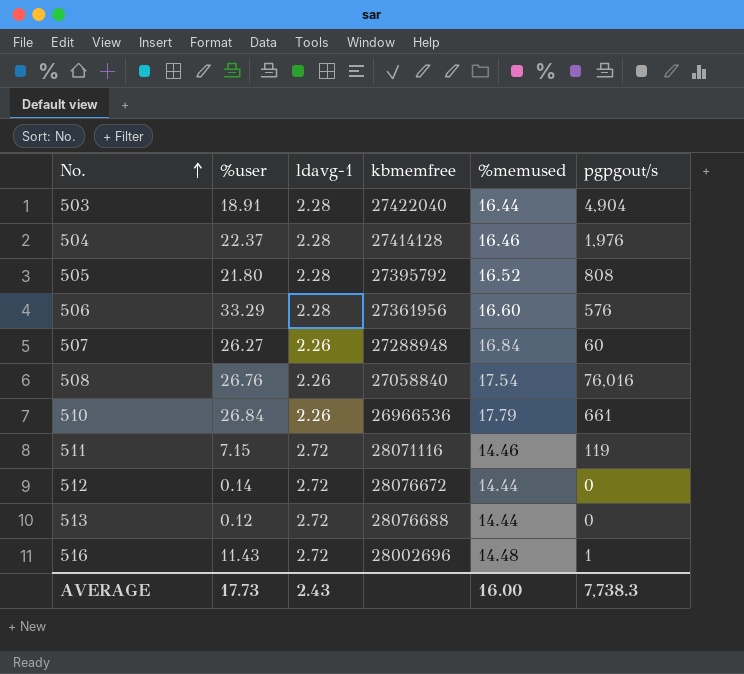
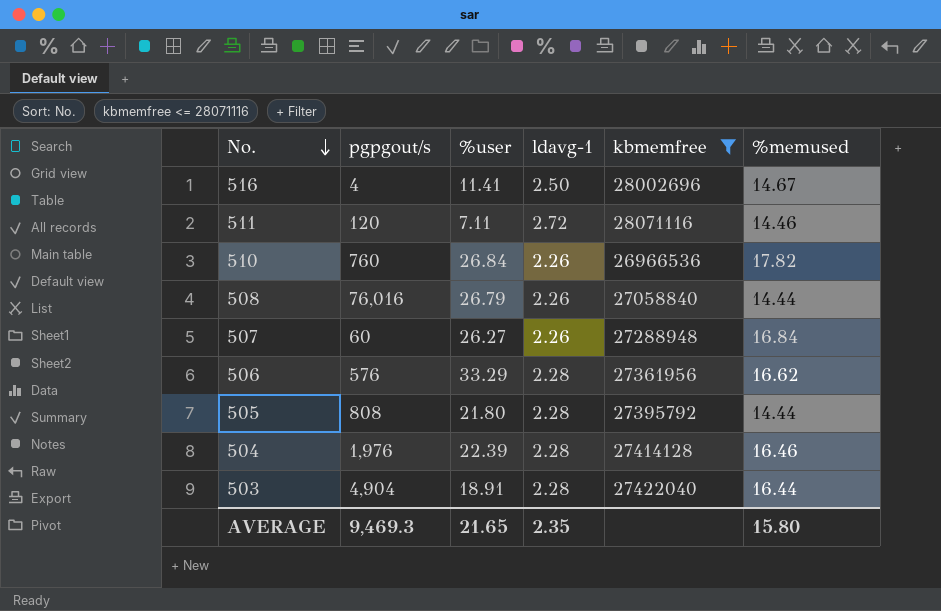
filter: none -> kbmemfree <= 28071116
row order: No. ascending -> No. descending
column pgpgout/s | position: 6 -> 2
516 | pgpgout/s: 1 -> 4
516 | %user: 11.43 -> 11.41
516 | ldavg-1: 2.72 -> 2.50
516 | %memused: 14.48 -> 14.67
511 | pgpgout/s: 119 -> 120
511 | %user: 7.15 -> 7.11
510 | pgpgout/s: 661 -> 760
510 | %memused: 17.79 -> 17.82
508 | %user: 26.76 -> 26.79
508 | %memused: 17.54 -> 14.44
506 | %memused: 16.60 -> 16.62
505 | %memused: 16.52 -> 14.44
504 | %user: 22.37 -> 22.39
AVERAGE | pgpgout/s: 7,738.3 -> 9,469.3
AVERAGE | %user: 17.73 -> 21.65
AVERAGE | ldavg-1: 2.43 -> 2.35
AVERAGE | %memused: 16.00 -> 15.80

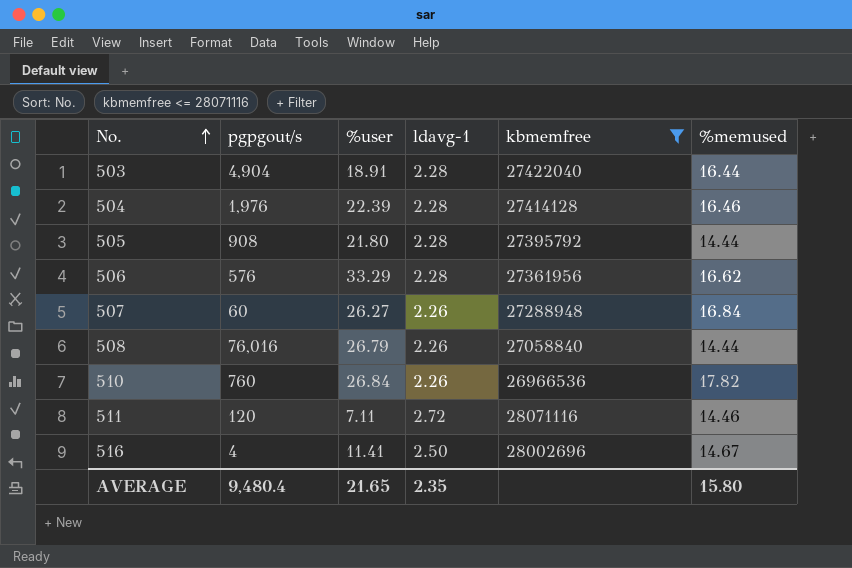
row order: No. descending -> No. ascending
505 | pgpgout/s: 808 -> 908
AVERAGE | pgpgout/s: 9,469.3 -> 9,480.4

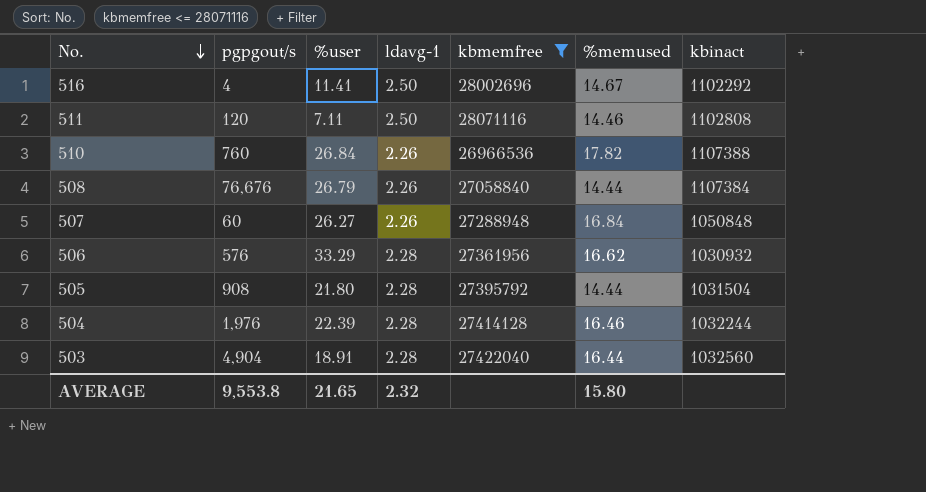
row order: No. ascending -> No. descending
column kbinact | position: none -> 7
511 | ldavg-1: 2.72 -> 2.50
508 | pgpgout/s: 76,016 -> 76,676
AVERAGE | pgpgout/s: 9,480.4 -> 9,553.8
AVERAGE | ldavg-1: 2.35 -> 2.32

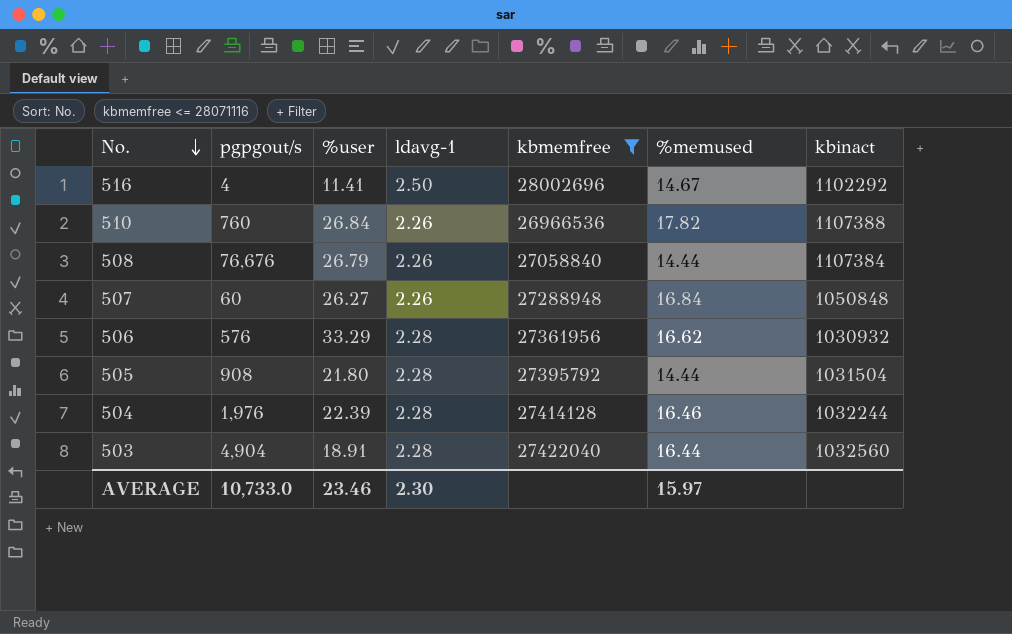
row 511: 120 | 7.11 | 2.50 | 28071116 | 14.46 | 1102808 -> none
AVERAGE | pgpgout/s: 9,553.8 -> 10,733.0
AVERAGE | %user: 21.65 -> 23.46
AVERAGE | ldavg-1: 2.32 -> 2.30
AVERAGE | %memused: 15.80 -> 15.97

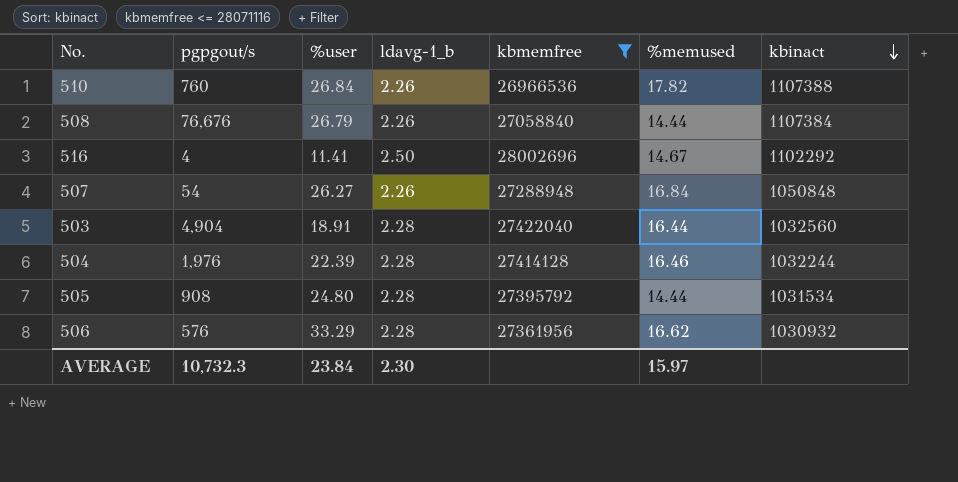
row order: No. descending -> kbinact descending
column name: ldavg-1 -> ldavg-1_b
507 | pgpgout/s: 60 -> 54
505 | %user: 21.80 -> 24.80
505 | kbinact: 1031504 -> 1031534
AVERAGE | pgpgout/s: 10,733.0 -> 10,732.3
AVERAGE | %user: 23.46 -> 23.84

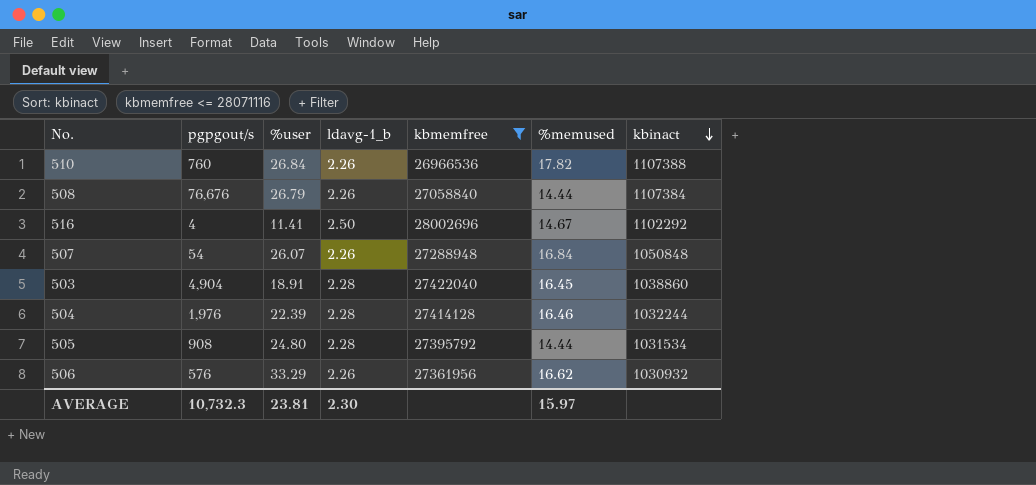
507 | %user: 26.27 -> 26.07
503 | %memused: 16.44 -> 16.45
503 | kbinact: 1032560 -> 1038860
506 | ldavg-1_b: 2.28 -> 2.26
AVERAGE | %user: 23.84 -> 23.81

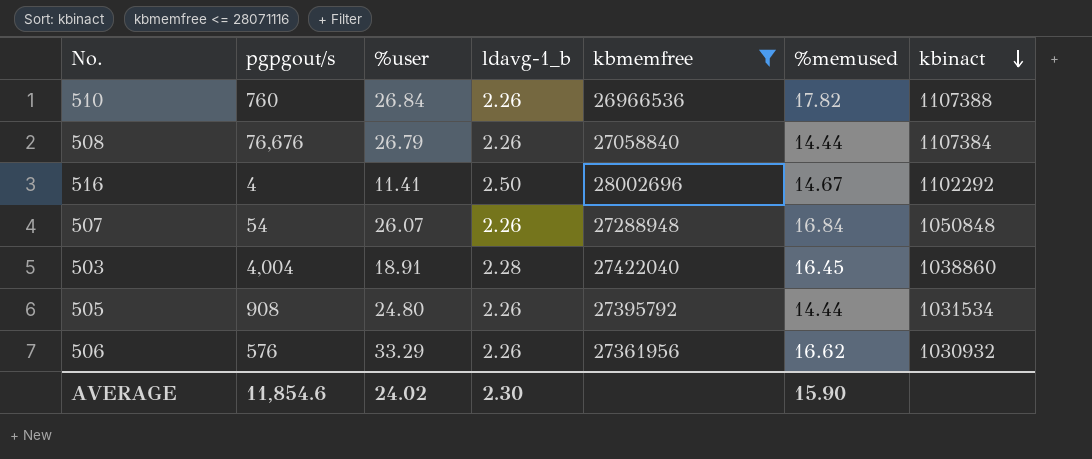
row 504: 1,976 | 22.39 | 2.28 | 27414128 | 16.46 | 1032244 -> none
503 | pgpgout/s: 4,904 -> 4,004
505 | ldavg-1_b: 2.28 -> 2.26
AVERAGE | pgpgout/s: 10,732.3 -> 11,854.6
AVERAGE | %user: 23.81 -> 24.02
AVERAGE | %memused: 15.97 -> 15.90

